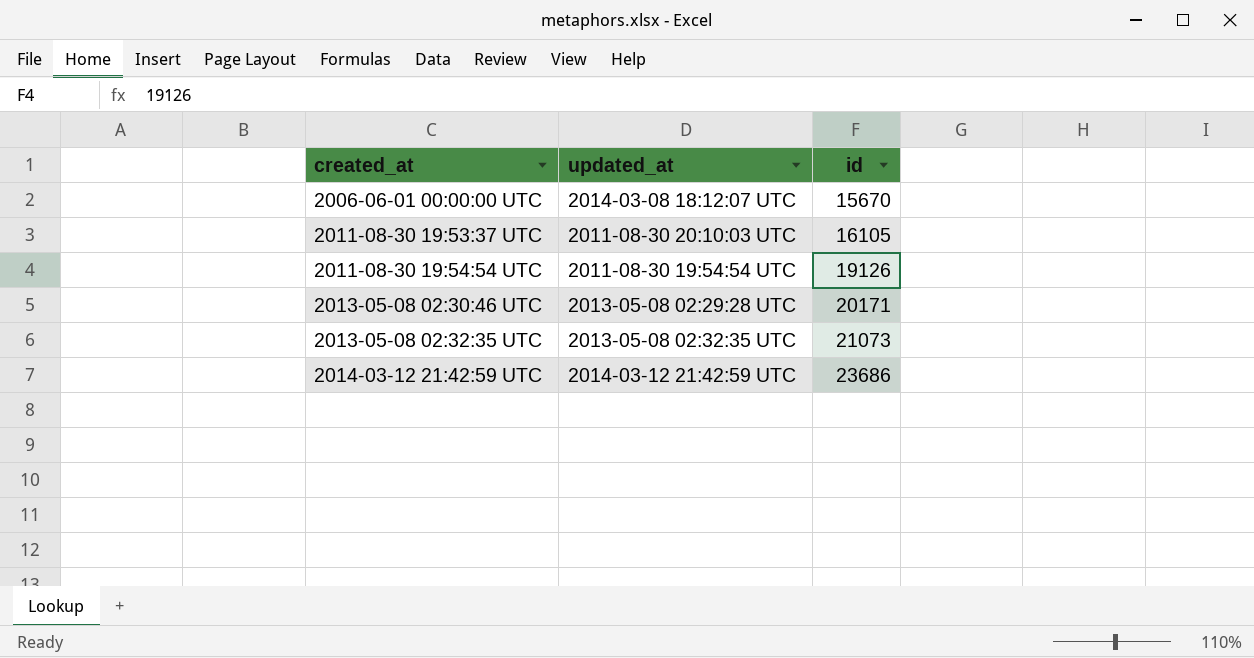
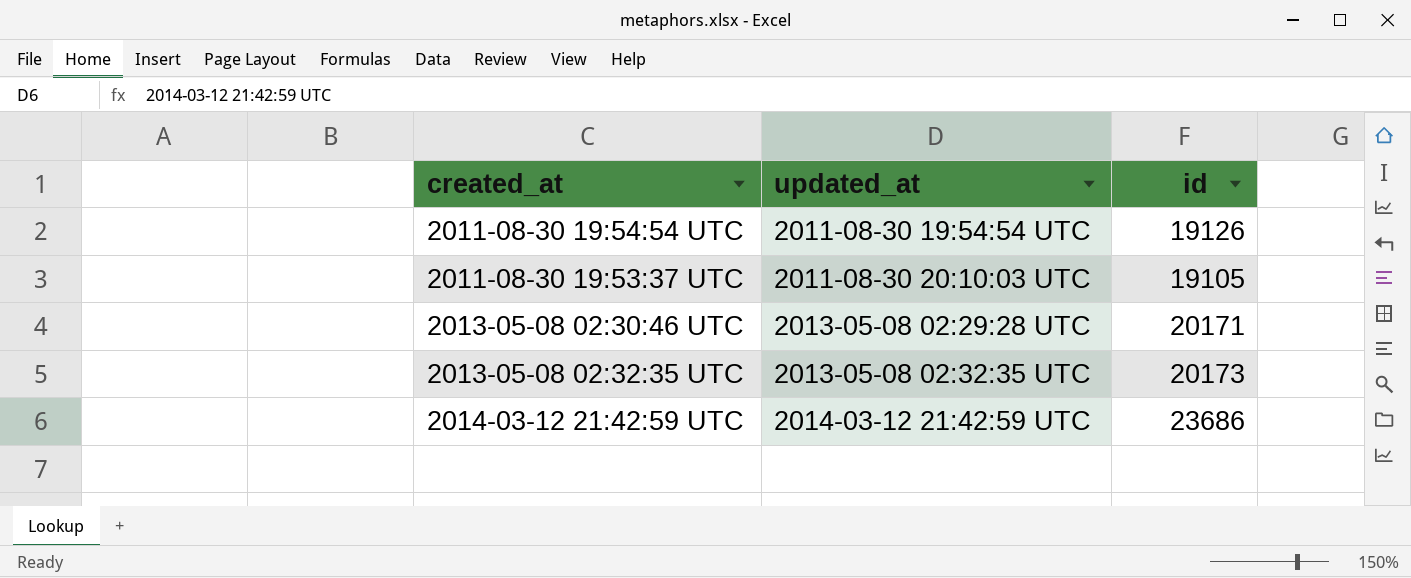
row order: created_at ascending -> updated_at ascending
row 2006-06-01 00:00:00 UTC: 2014-03-08 18:12:07 UTC | 15670 -> none
2011-08-30 19:53:37 UTC | id: 16105 -> 19105
2013-05-08 02:32:35 UTC | id: 21073 -> 20173

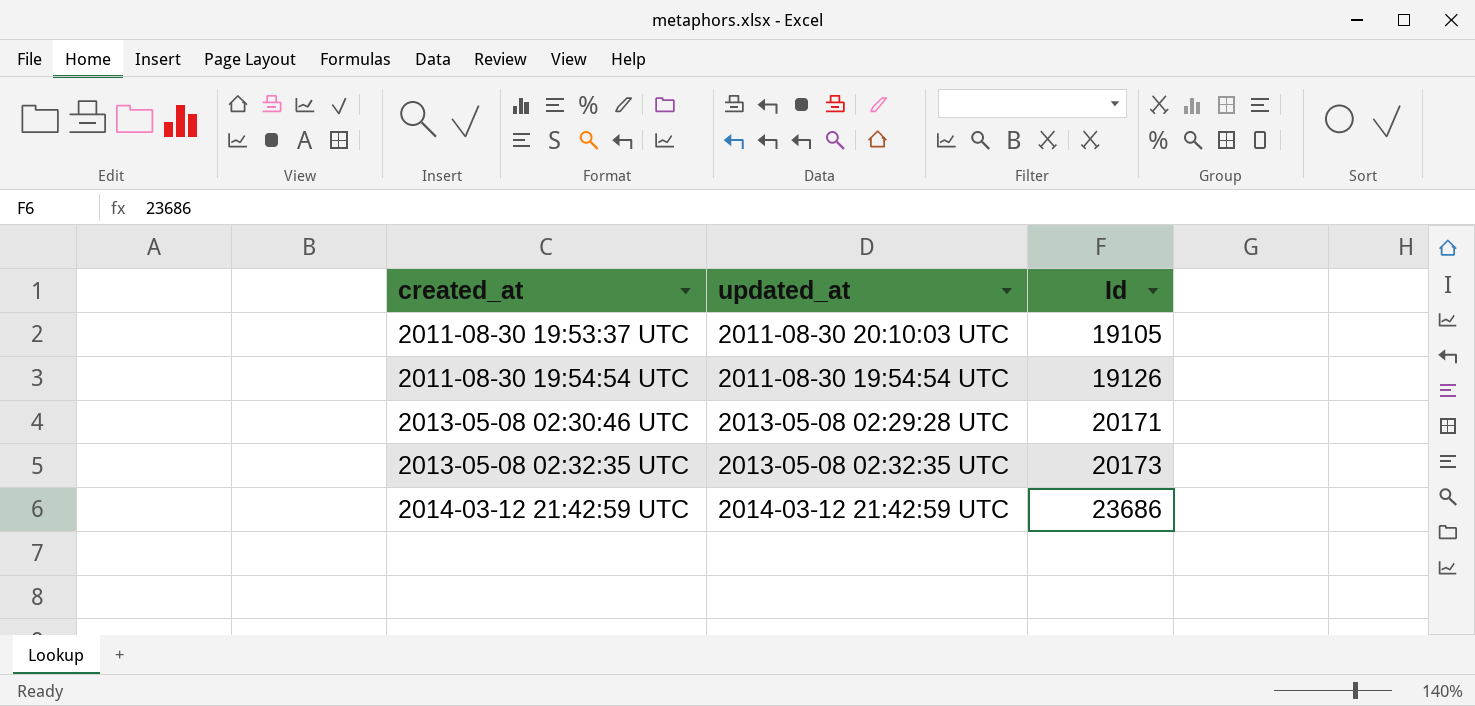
row order: updated_at ascending -> created_at ascending
column name: id -> Id

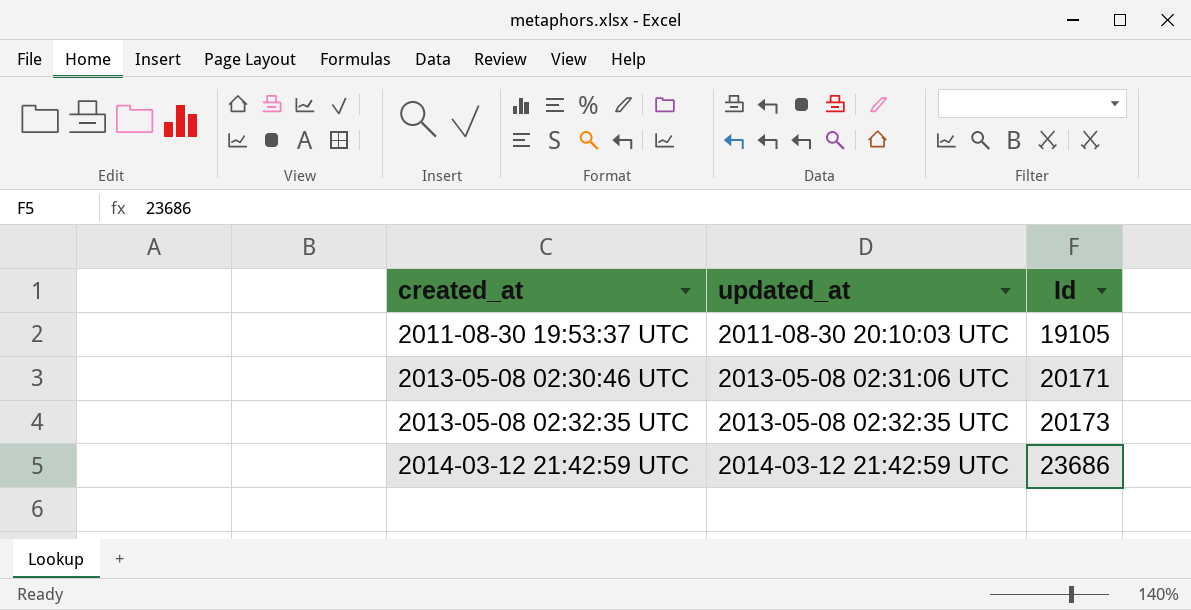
row 2011-08-30 19:54:54 UTC: 2011-08-30 19:54:54 UTC | 19126 -> none
2013-05-08 02:30:46 UTC | updated_at: 2013-05-08 02:29:28 UTC -> 2013-05-08 02:31:06 UTC

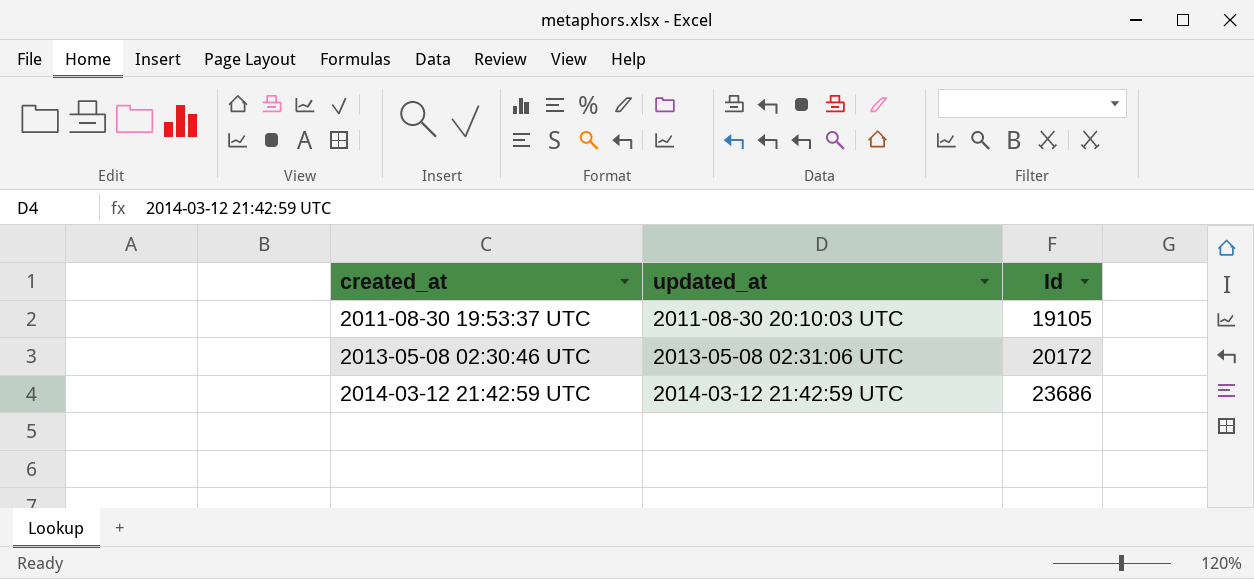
row 2013-05-08 02:32:35 UTC: 2013-05-08 02:32:35 UTC | 20173 -> none
2013-05-08 02:30:46 UTC | Id: 20171 -> 20172

